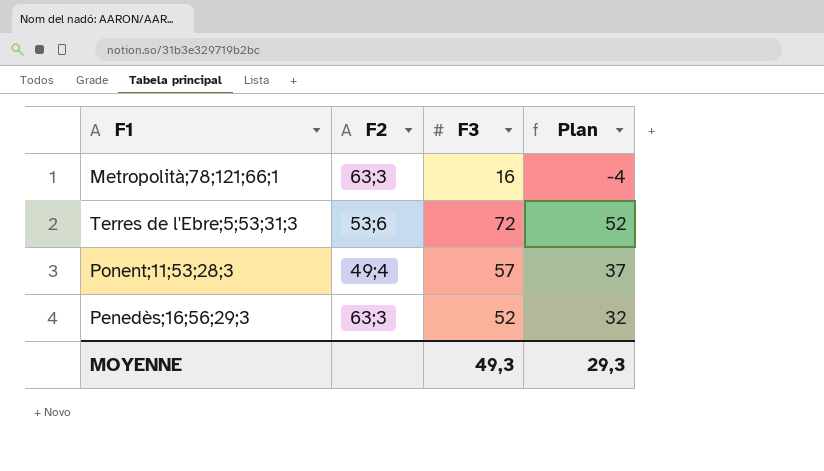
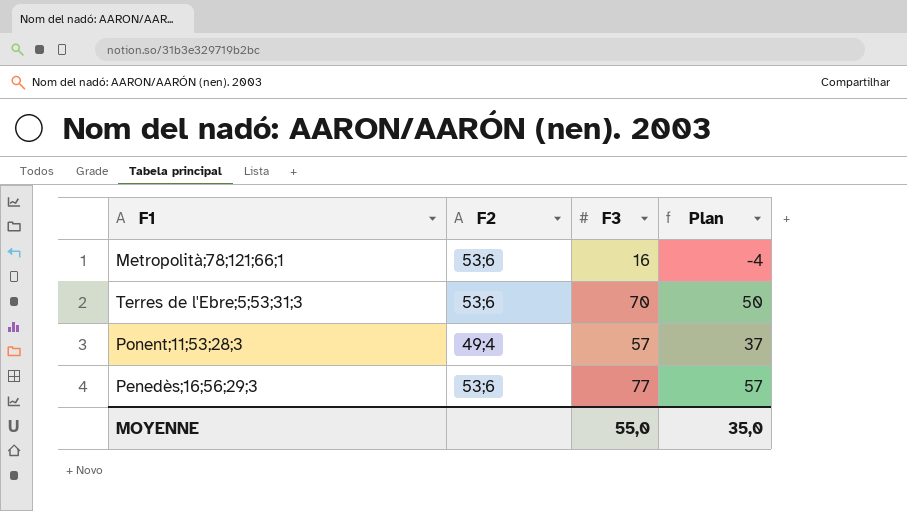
Metropolità;78;121;66;1 | F2: 63;3 -> 53;6
Terres de l'Ebre;5;53;31;3 | F3: 72 -> 70
Terres de l'Ebre;5;53;31;3 | Plan: 52 -> 50
Penedès;16;56;29;3 | F2: 63;3 -> 53;6
Penedès;16;56;29;3 | F3: 52 -> 77
Penedès;16;56;29;3 | Plan: 32 -> 57
MOYENNE | F3: 49,3 -> 55,0
MOYENNE | Plan: 29,3 -> 35,0

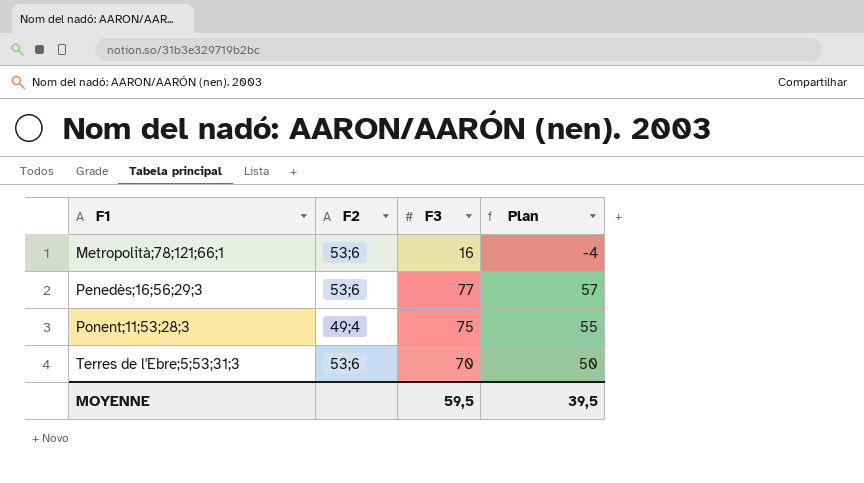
row order: none -> F1 ascending
Ponent;11;53;28;3 | F3: 57 -> 75
Ponent;11;53;28;3 | Plan: 37 -> 55
MOYENNE | F3: 55,0 -> 59,5
MOYENNE | Plan: 35,0 -> 39,5

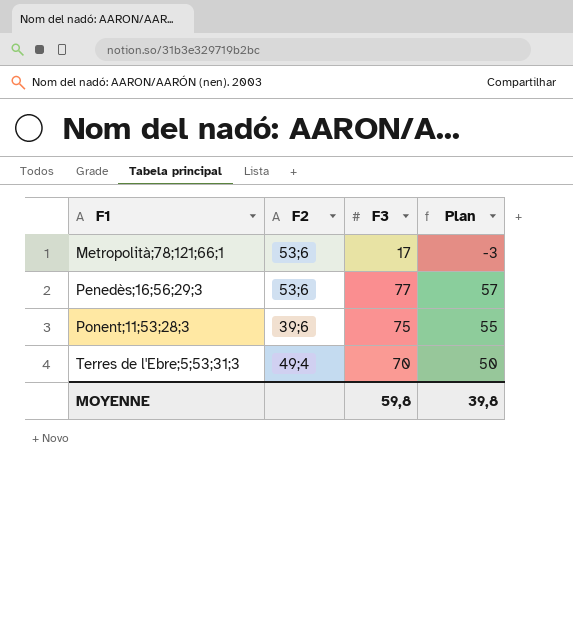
Metropolità;78;121;66;1 | F3: 16 -> 17
Metropolità;78;121;66;1 | Plan: -4 -> -3
Ponent;11;53;28;3 | F2: 49;4 -> 39;6
Terres de l'Ebre;5;53;31;3 | F2: 53;6 -> 49;4
MOYENNE | F3: 59,5 -> 59,8
MOYENNE | Plan: 39,5 -> 39,8

